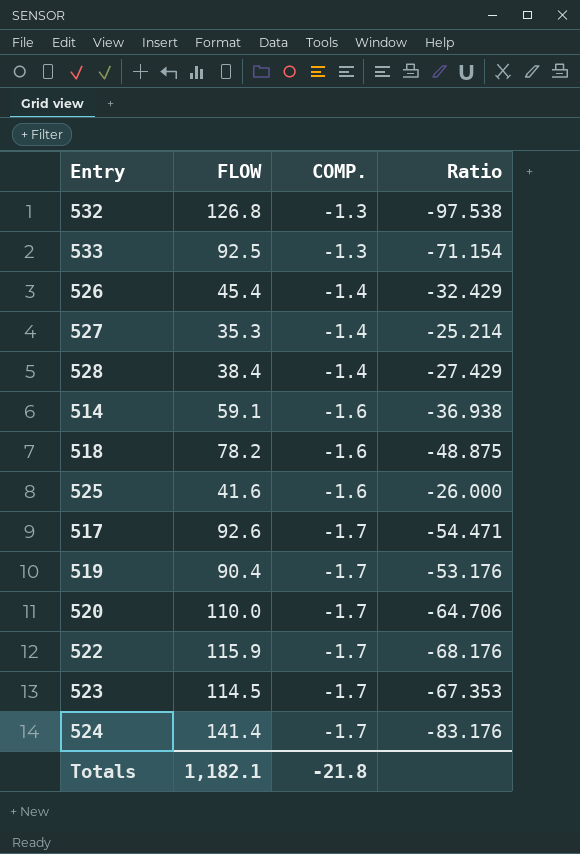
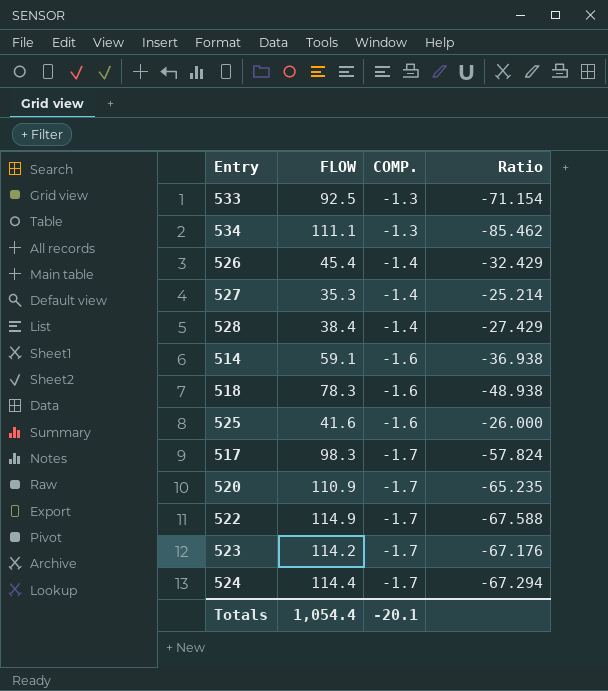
row 532: 126.8 | -1.3 | -97.538 -> none
row 519: 90.4 | -1.7 | -53.176 -> none
row 534: none -> 111.1 | -1.3 | -85.462
518 | FLOW: 78.2 -> 78.3
518 | Ratio: -48.875 -> -48.938
517 | FLOW: 92.6 -> 98.3
517 | Ratio: -54.471 -> -57.824
520 | FLOW: 110.0 -> 110.9
520 | Ratio: -64.706 -> -65.235
522 | FLOW: 115.9 -> 114.9
522 | Ratio: -68.176 -> -67.588
523 | FLOW: 114.5 -> 114.2
523 | Ratio: -67.353 -> -67.176
524 | FLOW: 141.4 -> 114.4
524 | Ratio: -83.176 -> -67.294
Totals | FLOW: 1,182.1 -> 1,054.4
Totals | COMP.: -21.8 -> -20.1

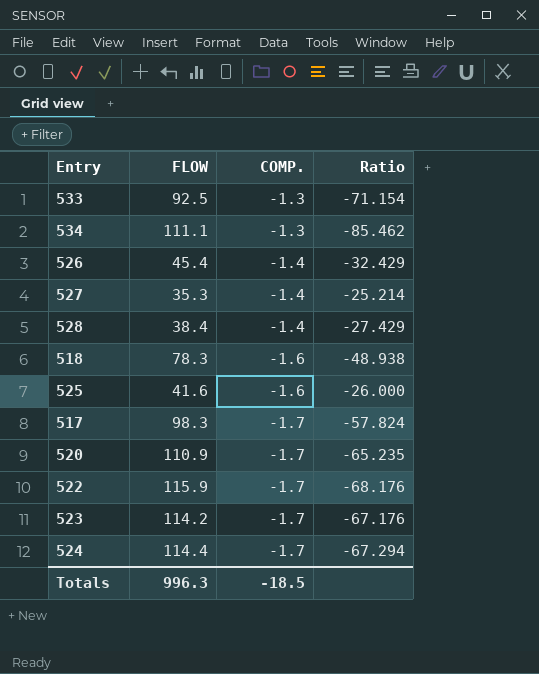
row 514: 59.1 | -1.6 | -36.938 -> none
522 | FLOW: 114.9 -> 115.9
522 | Ratio: -67.588 -> -68.176
Totals | FLOW: 1,054.4 -> 996.3
Totals | COMP.: -20.1 -> -18.5

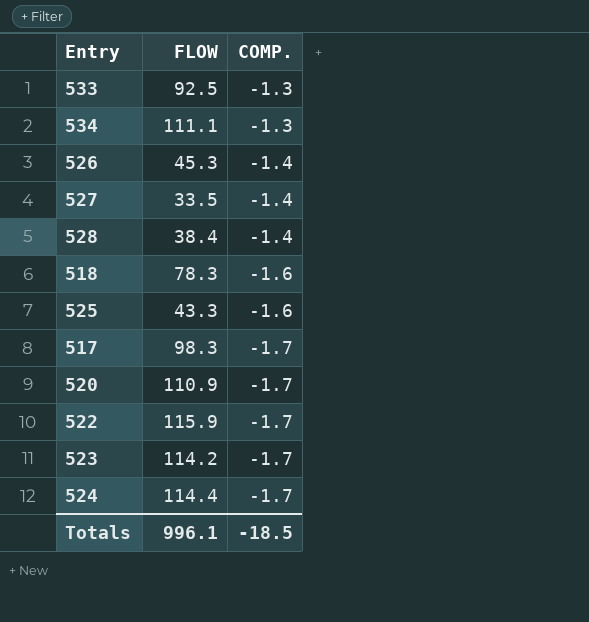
column Ratio | formula: [FLOW] / [COMP.] -> none
526 | FLOW: 45.4 -> 45.3
527 | FLOW: 35.3 -> 33.5
525 | FLOW: 41.6 -> 43.3
Totals | FLOW: 996.3 -> 996.1

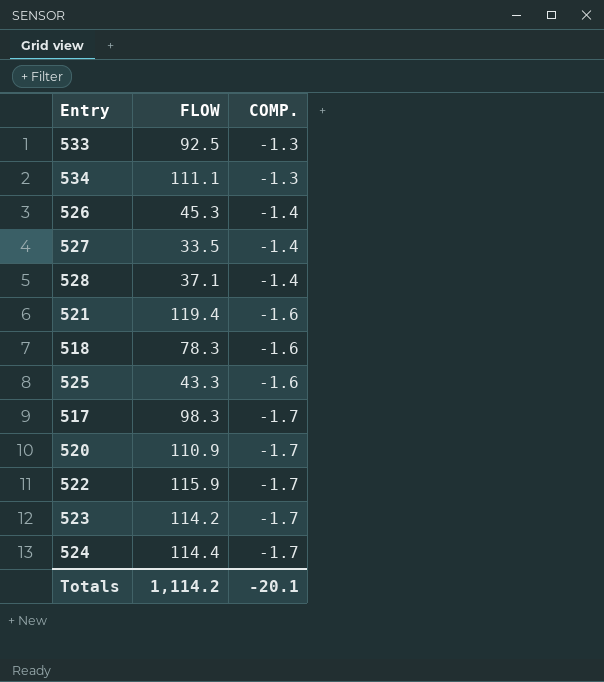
528 | FLOW: 38.4 -> 37.1
row 521: none -> 119.4 | -1.6
Totals | FLOW: 996.1 -> 1,114.2
Totals | COMP.: -18.5 -> -20.1

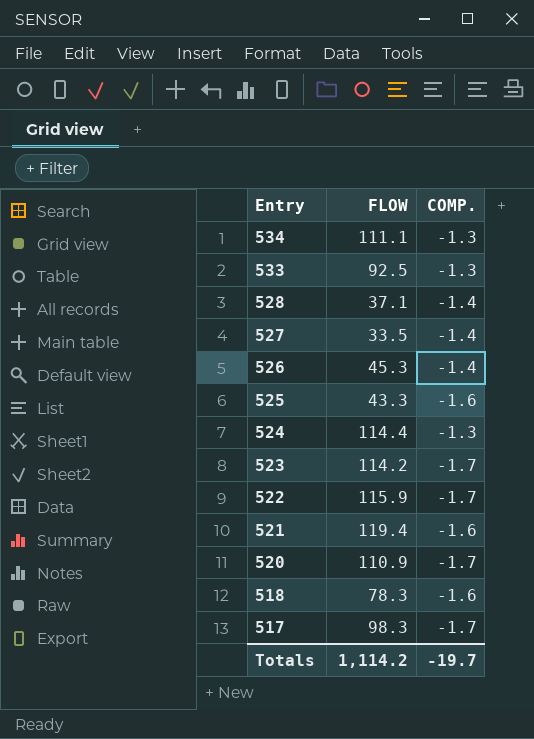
row order: COMP. descending -> Entry descending
524 | COMP.: -1.7 -> -1.3
Totals | COMP.: -20.1 -> -19.7

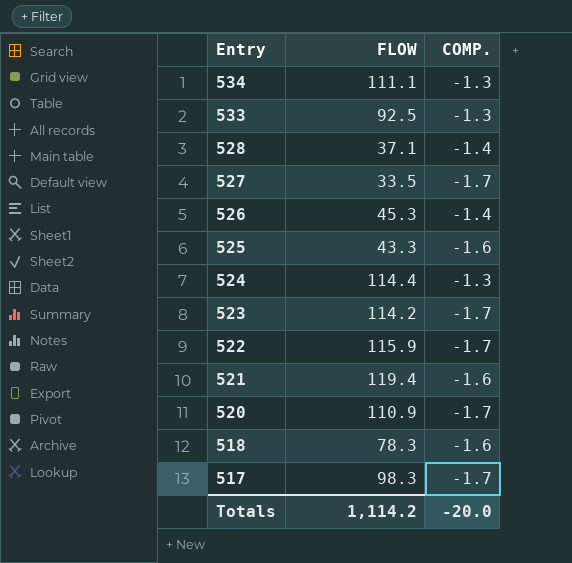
527 | COMP.: -1.4 -> -1.7
Totals | COMP.: -19.7 -> -20.0

